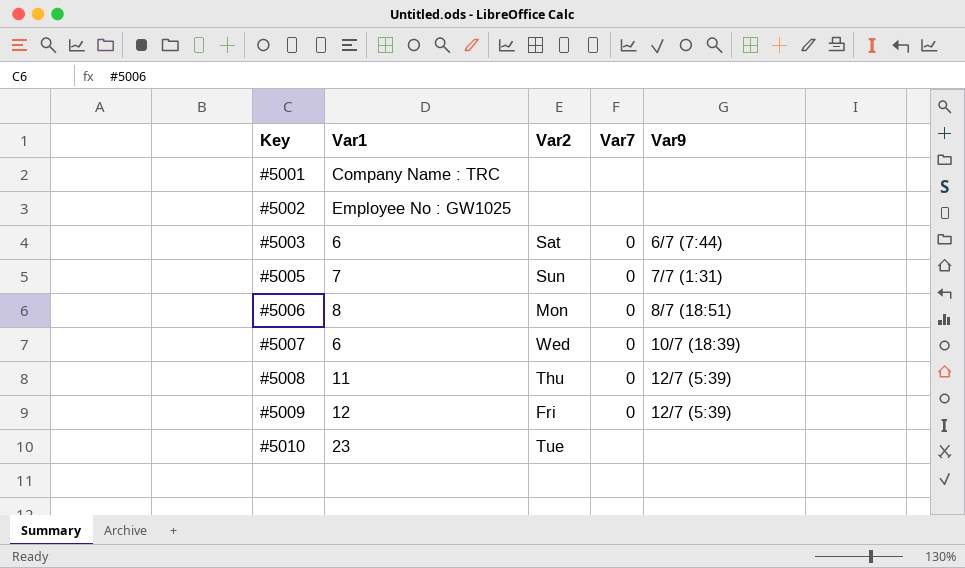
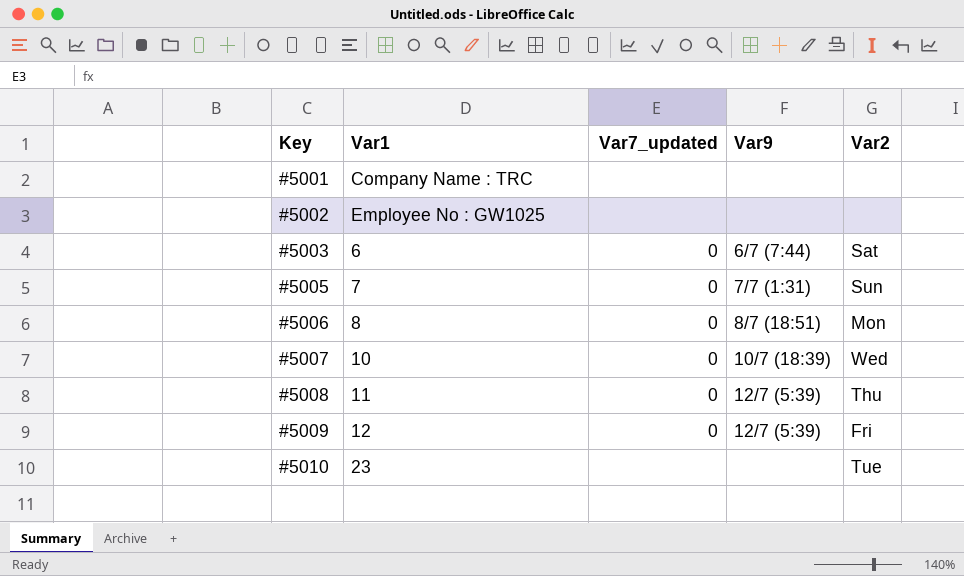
column name: Var7 -> Var7_updated
column Var2 | position: 3 -> 5
#5007 | Var1: 6 -> 10

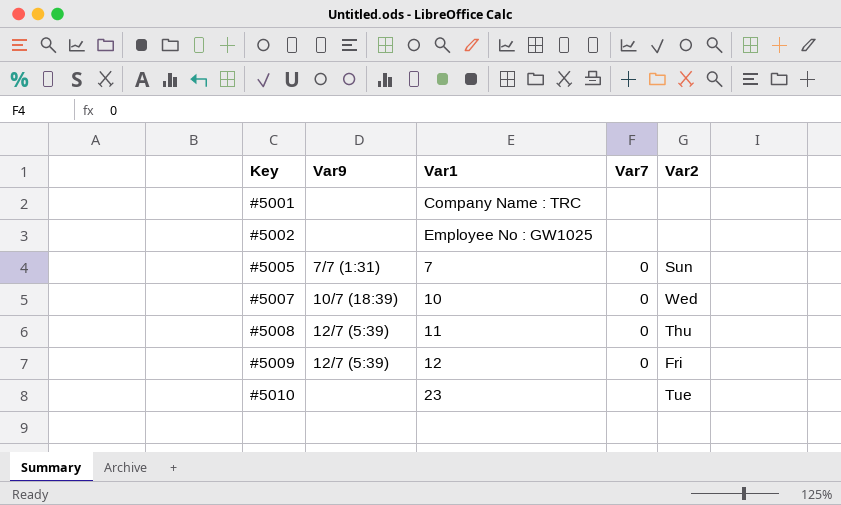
column Var9 | position: 4 -> 2
column name: Var7_updated -> Var7
row #5003: 6 | 0 | 6/7 (7:44) | Sat -> none
row #5006: 8 | 0 | 8/7 (18:51) | Mon -> none

